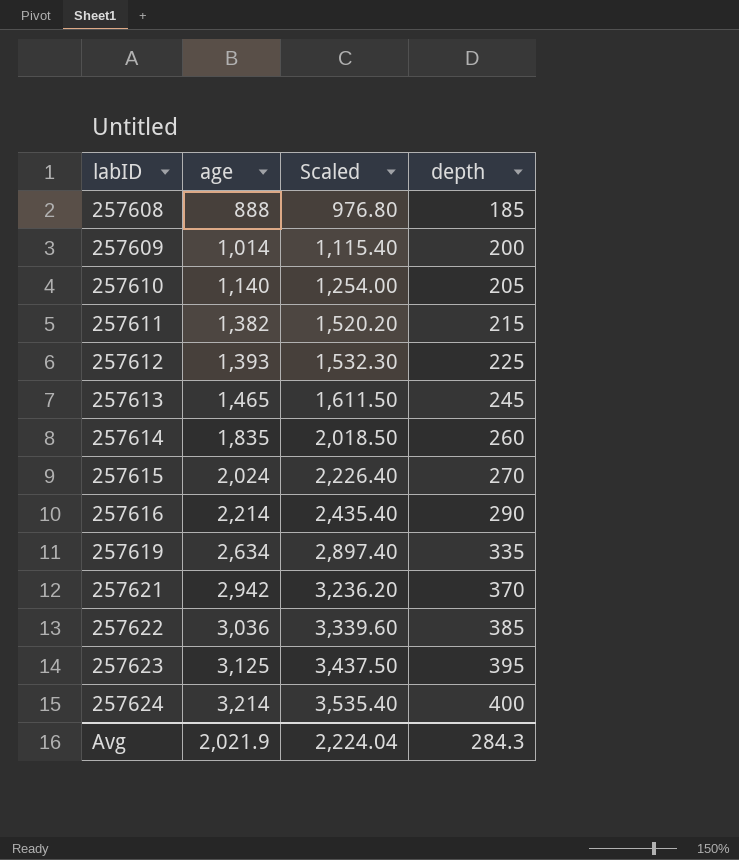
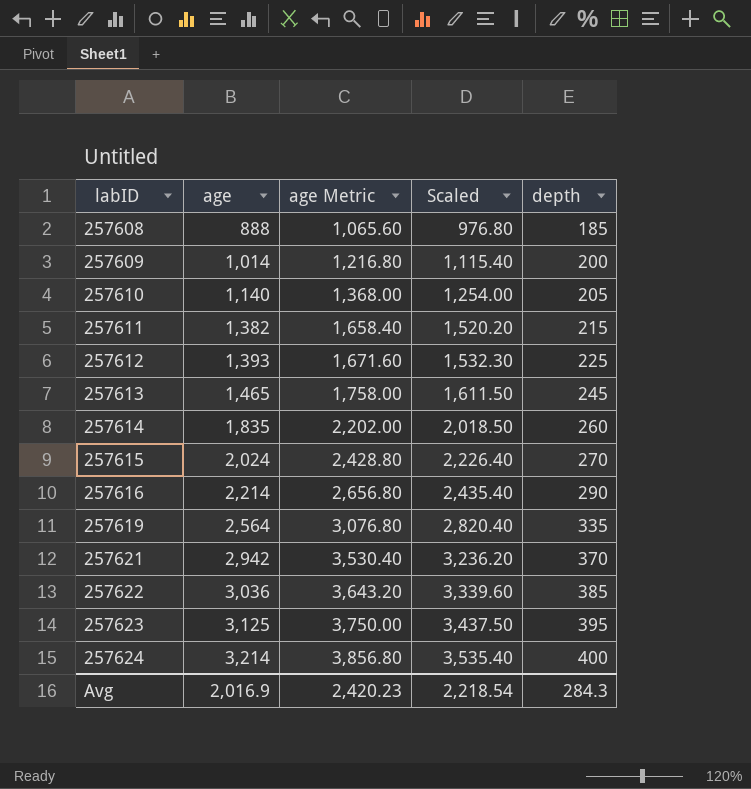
column age Metric | formula: none -> [age] * 1.2
257619 | age: 2,634 -> 2,564
257619 | Scaled: 2,897.40 -> 2,820.40
Avg | age: 2,021.9 -> 2,016.9
Avg | Scaled: 2,224.04 -> 2,218.54

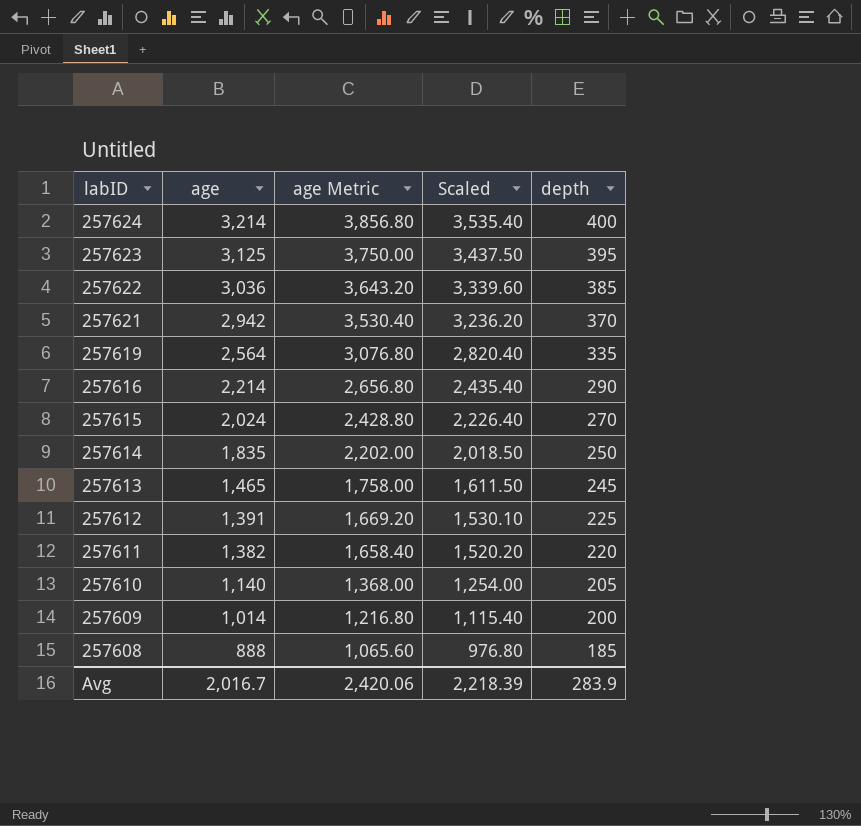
row order: labID ascending -> labID descending
257614 | depth: 260 -> 250
257612 | age: 1,393 -> 1,391
257612 | age Metric: 1,671.60 -> 1,669.20
257612 | Scaled: 1,532.30 -> 1,530.10
257611 | depth: 215 -> 220
Avg | age: 2,016.9 -> 2,016.7
Avg | age Metric: 2,420.23 -> 2,420.06
Avg | Scaled: 2,218.54 -> 2,218.39
Avg | depth: 284.3 -> 283.9

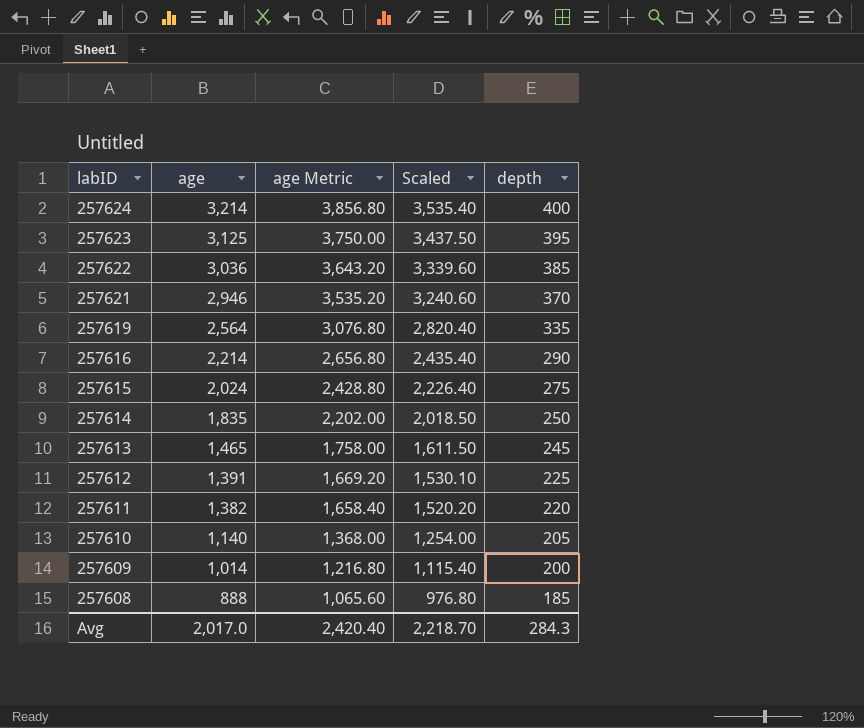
257621 | age: 2,942 -> 2,946
257621 | age Metric: 3,530.40 -> 3,535.20
257621 | Scaled: 3,236.20 -> 3,240.60
257615 | depth: 270 -> 275
Avg | age: 2,016.7 -> 2,017.0
Avg | age Metric: 2,420.06 -> 2,420.40
Avg | Scaled: 2,218.39 -> 2,218.70
Avg | depth: 283.9 -> 284.3

